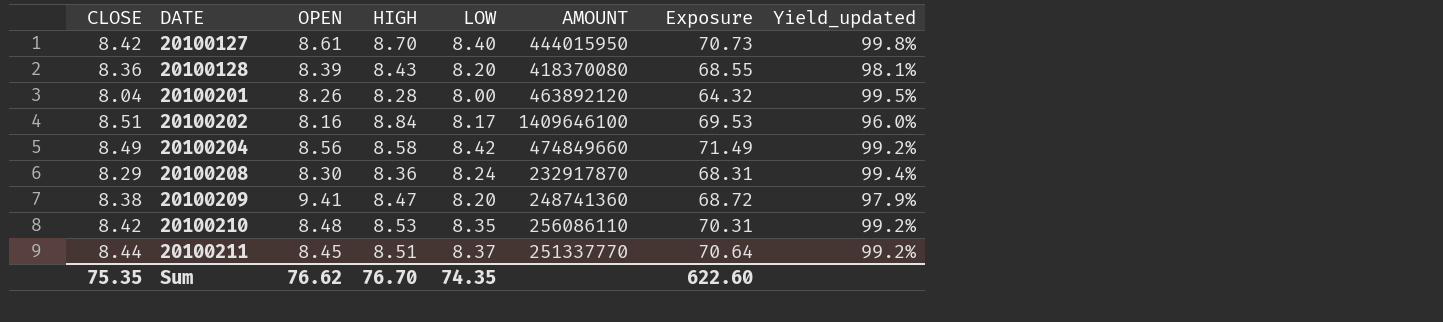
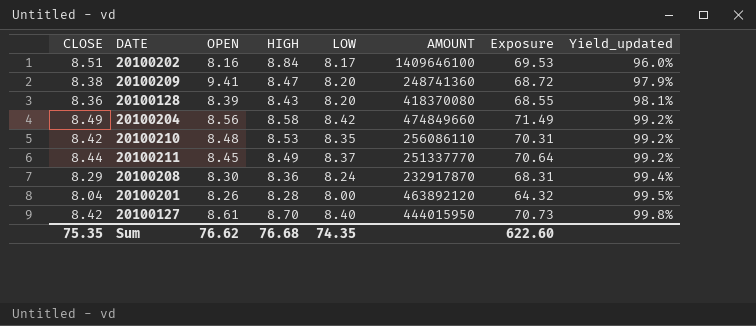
row order: DATE ascending -> Yield_updated ascending
20100211 | HIGH: 8.51 -> 8.49
Sum | HIGH: 76.70 -> 76.68

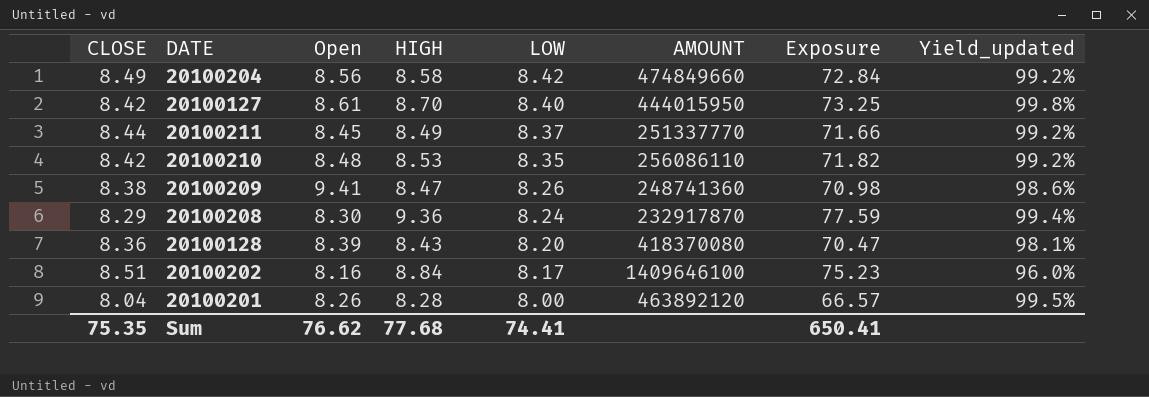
row order: Yield_updated ascending -> LOW descending
column name: OPEN -> Open
column Exposure | formula: [CLOSE] * [LOW] -> [CLOSE] * [HIGH]
20100209 | LOW: 8.20 -> 8.26
20100209 | Yield_updated: 97.9% -> 98.6%
20100208 | HIGH: 8.36 -> 9.36
Sum | HIGH: 76.68 -> 77.68
Sum | LOW: 74.35 -> 74.41
Sum | Exposure: 622.60 -> 650.41

